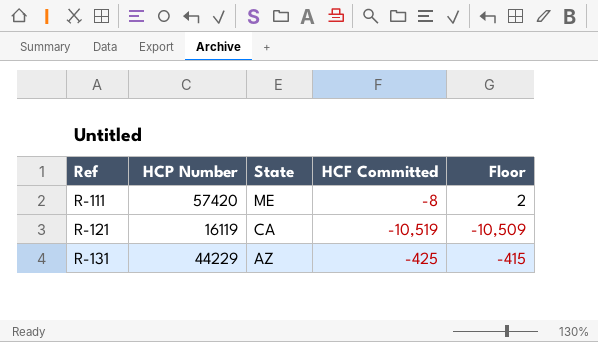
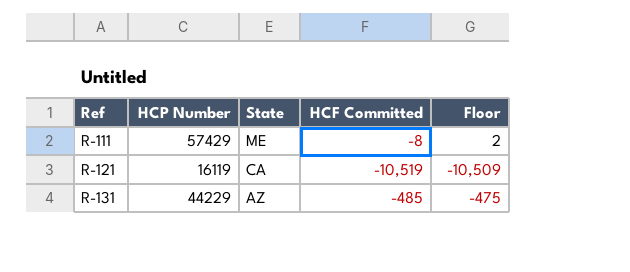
R-111 | HCP Number: 57420 -> 57429
R-131 | HCF Committed: -425 -> -485
R-131 | Floor: -415 -> -475

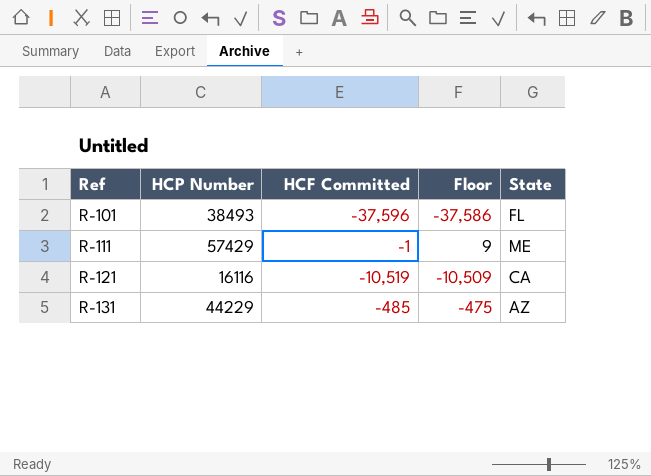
column State | position: 3 -> 5
row R-101: none -> 38493 | -37,596 | -37,586 | FL
R-111 | HCF Committed: -8 -> -1
R-111 | Floor: 2 -> 9
R-121 | HCP Number: 16119 -> 16116

